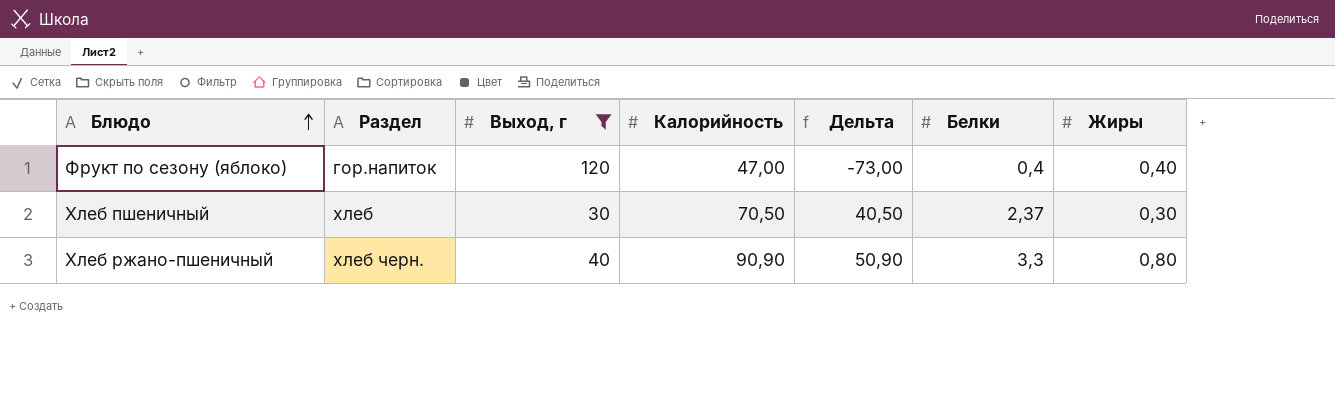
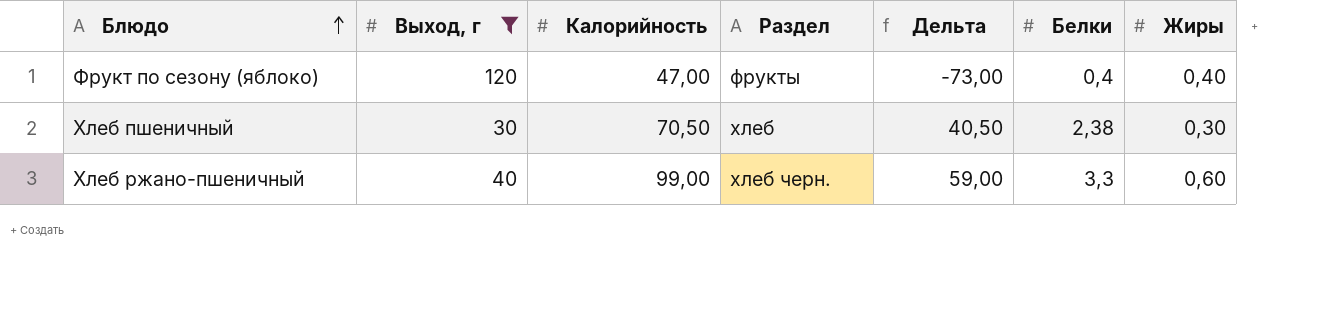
column Раздел | position: 2 -> 4
Фрукт по сезону (яблоко) | Раздел: гор.напиток -> фрукты
Хлеб пшеничный | Белки: 2,37 -> 2,38
Хлеб ржано-пшеничный | Калорийность: 90,90 -> 99,00
Хлеб ржано-пшеничный | Дельта: 50,90 -> 59,00
Хлеб ржано-пшеничный | Жиры: 0,80 -> 0,60

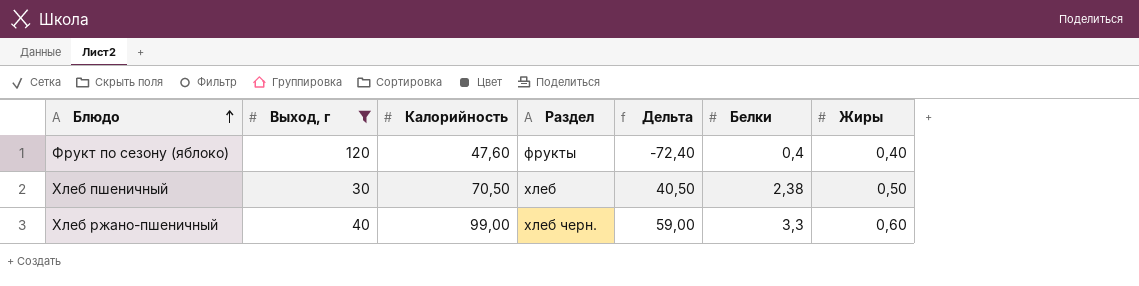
Фрукт по сезону (яблоко) | Калорийность: 47,00 -> 47,60
Фрукт по сезону (яблоко) | Дельта: -73,00 -> -72,40
Хлеб пшеничный | Жиры: 0,30 -> 0,50

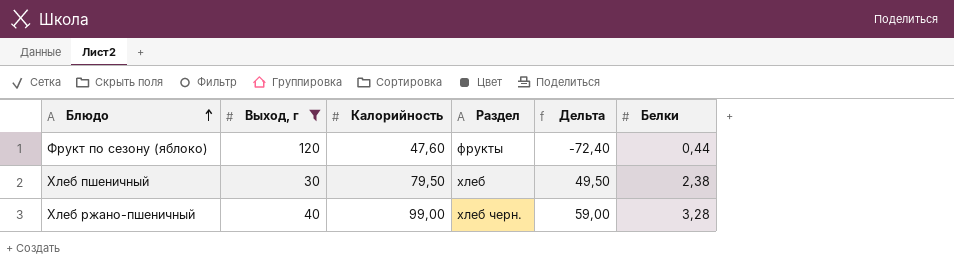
column Жиры | position: 7 -> none
Фрукт по сезону (яблоко) | Белки: 0,4 -> 0,44
Хлеб пшеничный | Калорийность: 70,50 -> 79,50
Хлеб пшеничный | Дельта: 40,50 -> 49,50
Хлеб ржано-пшеничный | Белки: 3,3 -> 3,28

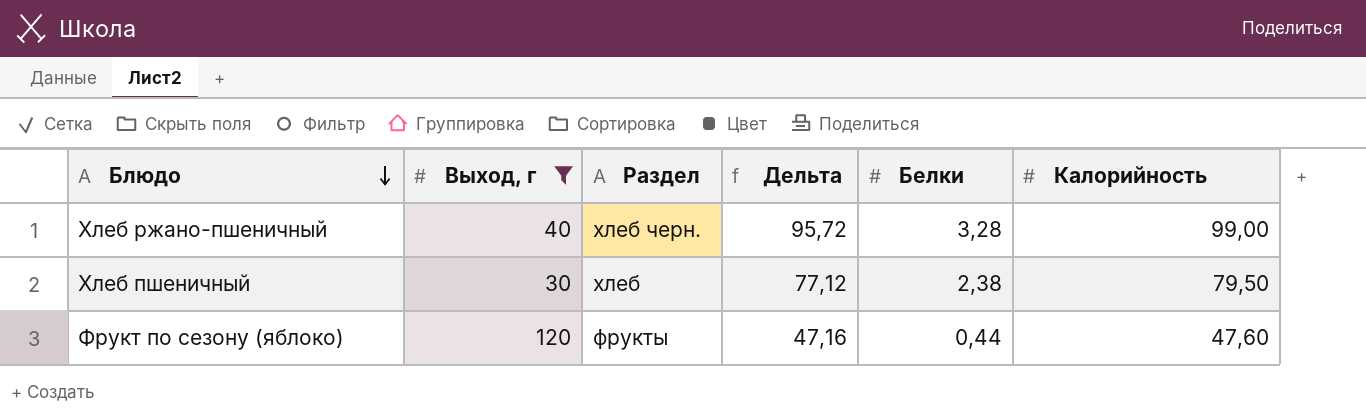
row order: Блюдо ascending -> Блюдо descending
column Дельта | formula: [Калорийность] - [Выход, г] -> [Калорийность] - [Белки]
column Калорийность | position: 3 -> 6

